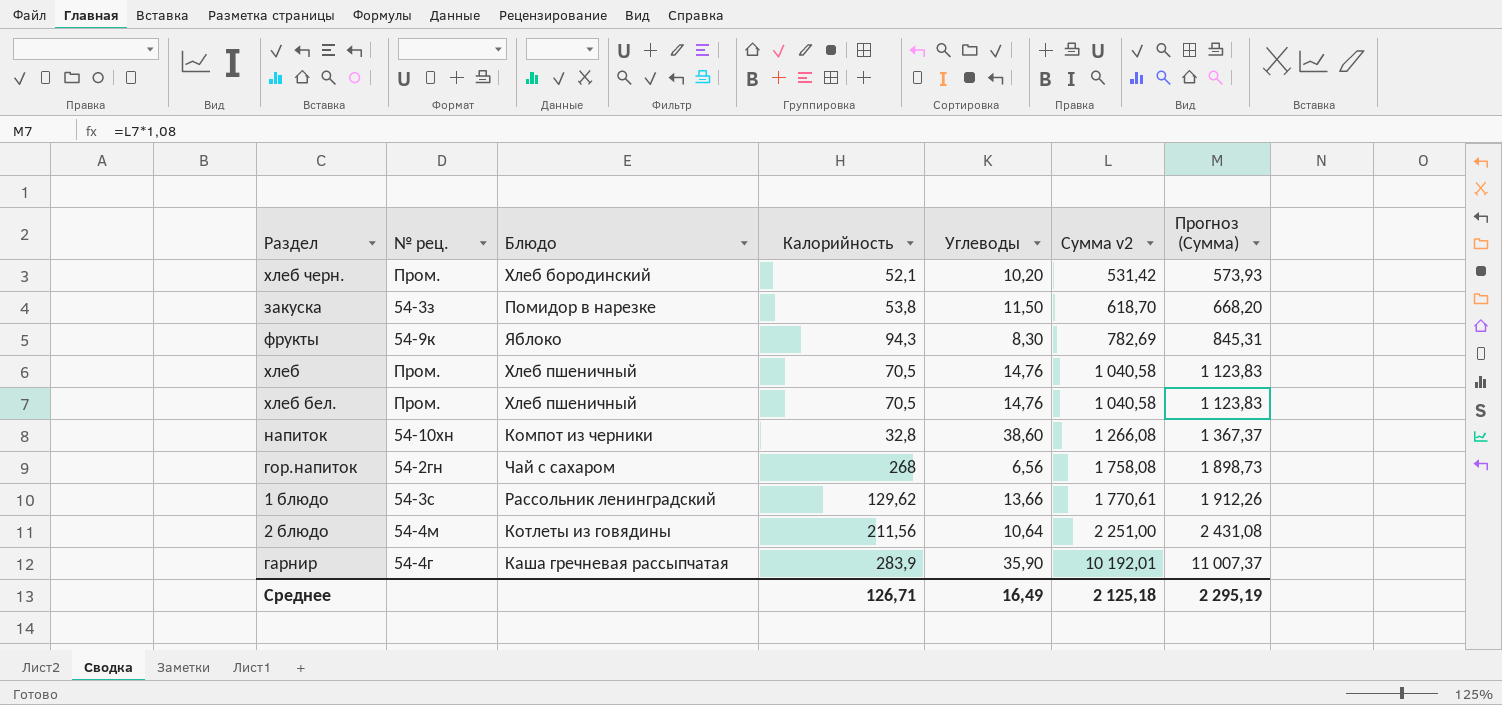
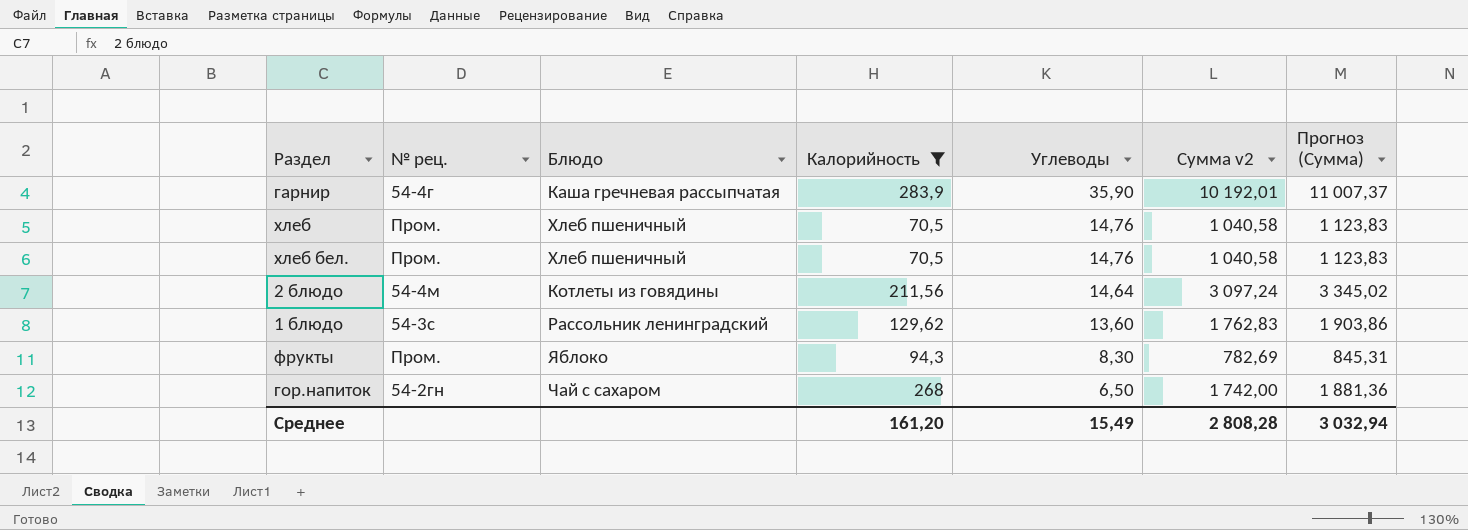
filter: none -> Калорийность >= 70,5
row order: Сумма v2 ascending -> Углеводы descending
2 блюдо | Углеводы: 10,64 -> 14,64
2 блюдо | Сумма v2: 2 251,00 -> 3 097,24
2 блюдо | Прогноз (Сумма): 2 431,08 -> 3 345,02
1 блюдо | Углеводы: 13,66 -> 13,60
1 блюдо | Сумма v2: 1 770,61 -> 1 762,83
1 блюдо | Прогноз (Сумма): 1 912,26 -> 1 903,86
фрукты | № рец.: 54-9к -> Пром.
гор.напиток | Углеводы: 6,56 -> 6,50
гор.напиток | Сумма v2: 1 758,08 -> 1 742,00
гор.напиток | Прогноз (Сумма): 1 898,73 -> 1 881,36
Среднее | Калорийность: 126,71 -> 161,20
Среднее | Углеводы: 16,49 -> 15,49
Среднее | Сумма v2: 2 125,18 -> 2 808,28
Среднее | Прогноз (Сумма): 2 295,19 -> 3 032,94

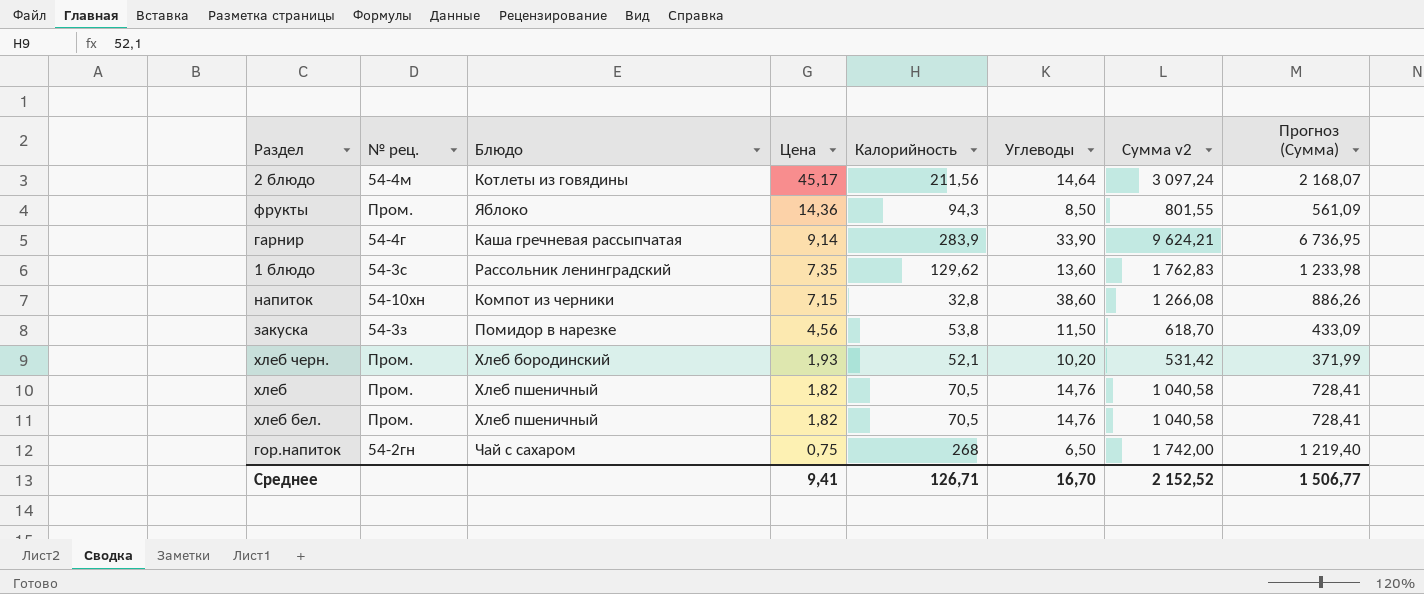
filter: Калорийность >= 70,5 -> none
row order: Углеводы descending -> Цена descending
column Цена | position: none -> 4
column Прогноз (Сумма) | formula: [Сумма v2] * 1,08 -> [Сумма v2] * 0,7
фрукты | Углеводы: 8,30 -> 8,50
фрукты | Сумма v2: 782,69 -> 801,55
гарнир | Углеводы: 35,90 -> 33,90
гарнир | Сумма v2: 10 192,01 -> 9 624,21
Среднее | Калорийность: 161,20 -> 126,71
Среднее | Углеводы: 15,49 -> 16,70
Среднее | Сумма v2: 2 808,28 -> 2 152,52
Среднее | Прогноз (Сумма): 3 032,94 -> 1 506,77

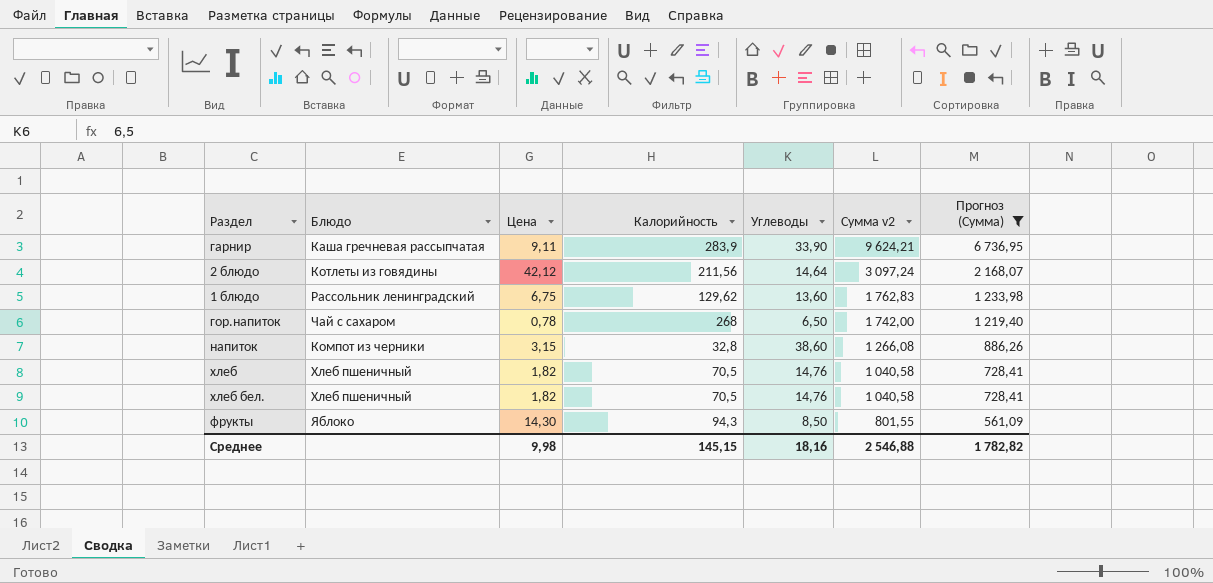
filter: none -> Прогноз (Сумма) >= 561,09
row order: Цена descending -> Сумма v2 descending
column № рец. | position: 2 -> none
гарнир | Цена: 9,14 -> 9,11
2 блюдо | Цена: 45,17 -> 42,12
1 блюдо | Цена: 7,35 -> 6,75
гор.напиток | Цена: 0,75 -> 0,78
напиток | Цена: 7,15 -> 3,15
фрукты | Цена: 14,36 -> 14,30
Среднее | Цена: 9,41 -> 9,98
Среднее | Калорийность: 126,71 -> 145,15
Среднее | Углеводы: 16,70 -> 18,16
Среднее | Сумма v2: 2 152,52 -> 2 546,88
Среднее | Прогноз (Сумма): 1 506,77 -> 1 782,82

